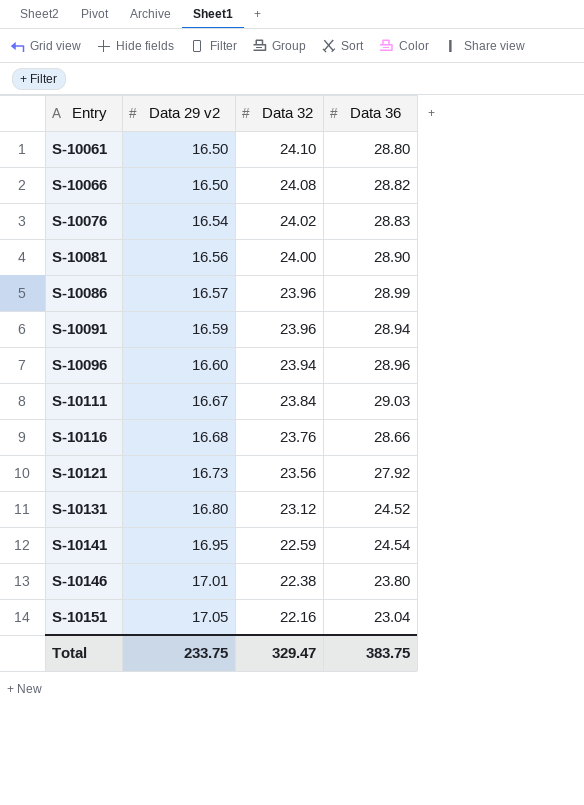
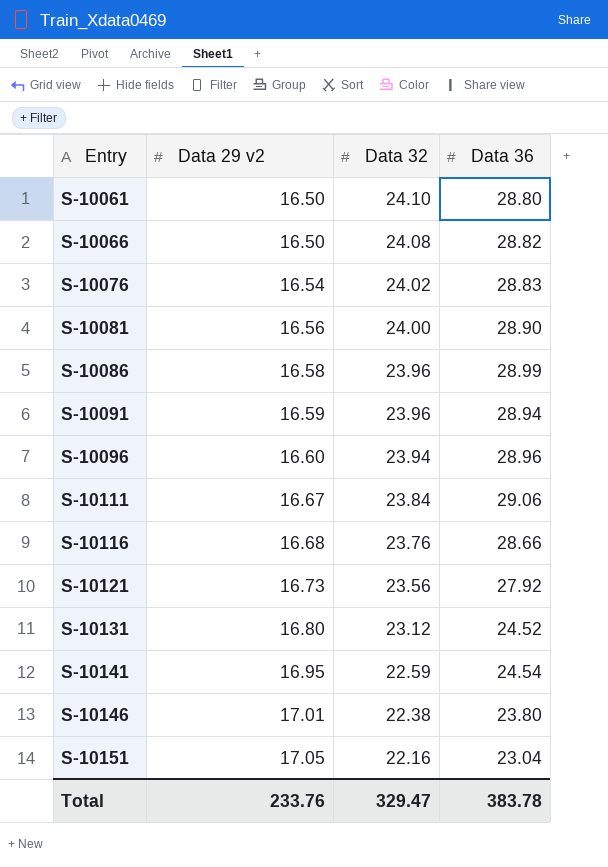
S-10086 | Data 29 v2: 16.57 -> 16.58
S-10111 | Data 36: 29.03 -> 29.06
Total | Data 29 v2: 233.75 -> 233.76
Total | Data 36: 383.75 -> 383.78

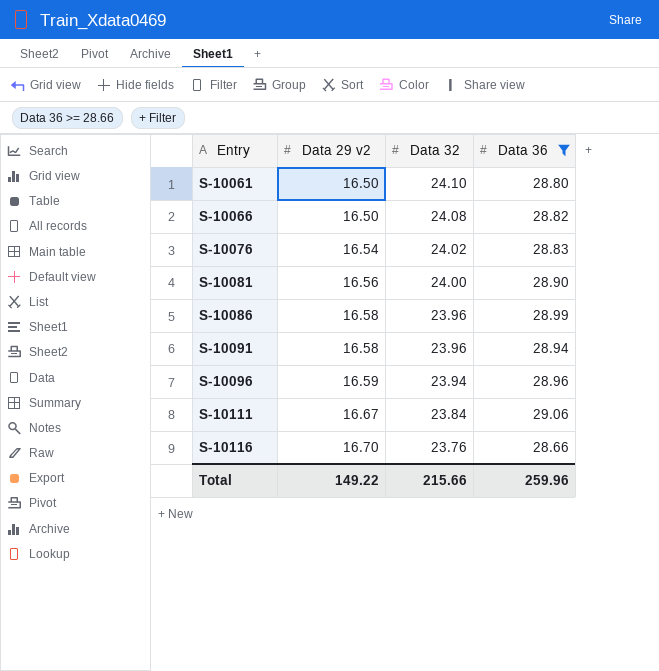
filter: none -> Data 36 >= 28.66
S-10091 | Data 29 v2: 16.59 -> 16.58
S-10096 | Data 29 v2: 16.60 -> 16.59
S-10116 | Data 29 v2: 16.68 -> 16.70
Total | Data 29 v2: 233.76 -> 149.22
Total | Data 32: 329.47 -> 215.66
Total | Data 36: 383.78 -> 259.96

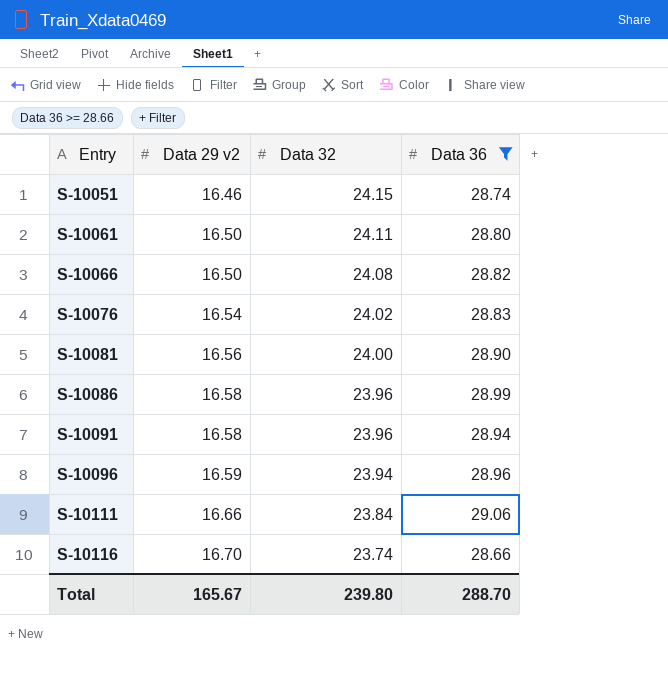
row S-10051: none -> 16.46 | 24.15 | 28.74
S-10061 | Data 32: 24.10 -> 24.11
S-10111 | Data 29 v2: 16.67 -> 16.66
S-10116 | Data 32: 23.76 -> 23.74
Total | Data 29 v2: 149.22 -> 165.67
Total | Data 32: 215.66 -> 239.80
Total | Data 36: 259.96 -> 288.70

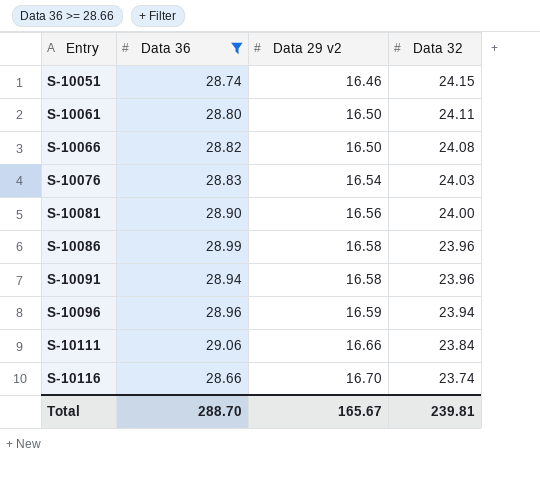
column Data 36 | position: 4 -> 2
S-10076 | Data 32: 24.02 -> 24.03
Total | Data 32: 239.80 -> 239.81

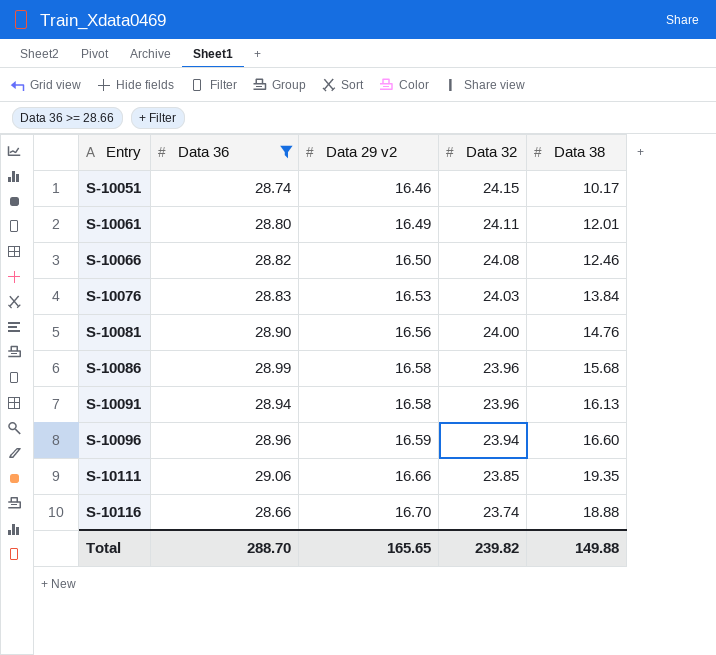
column Data 38 | position: none -> 5
S-10061 | Data 29 v2: 16.50 -> 16.49
S-10076 | Data 29 v2: 16.54 -> 16.53
S-10111 | Data 32: 23.84 -> 23.85
Total | Data 29 v2: 165.67 -> 165.65
Total | Data 32: 239.81 -> 239.82

